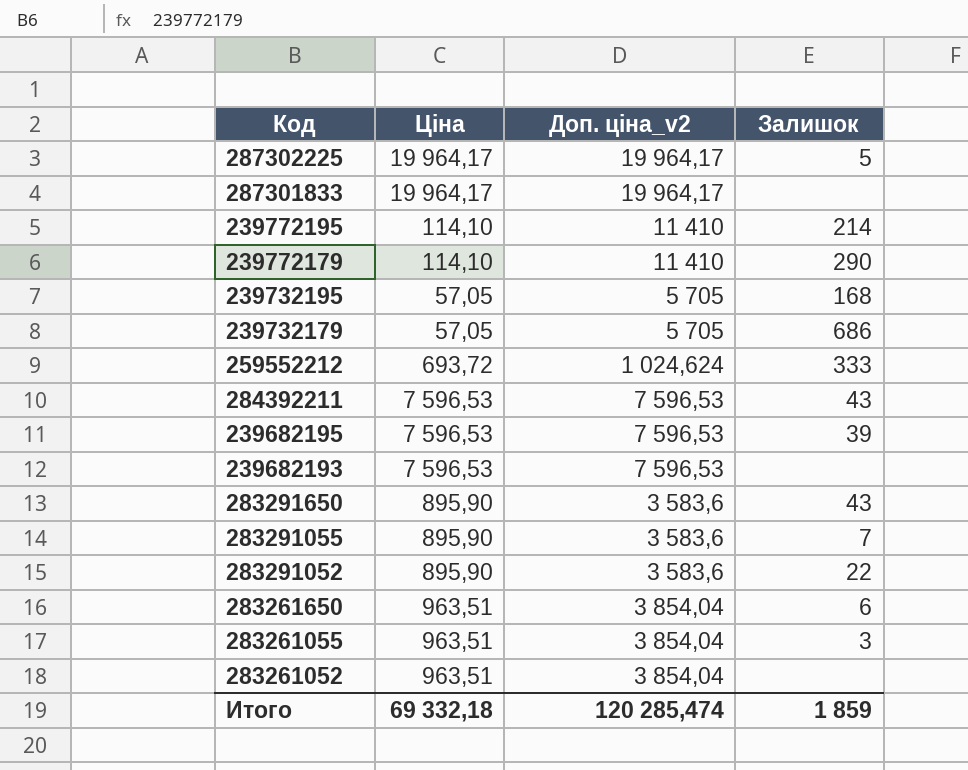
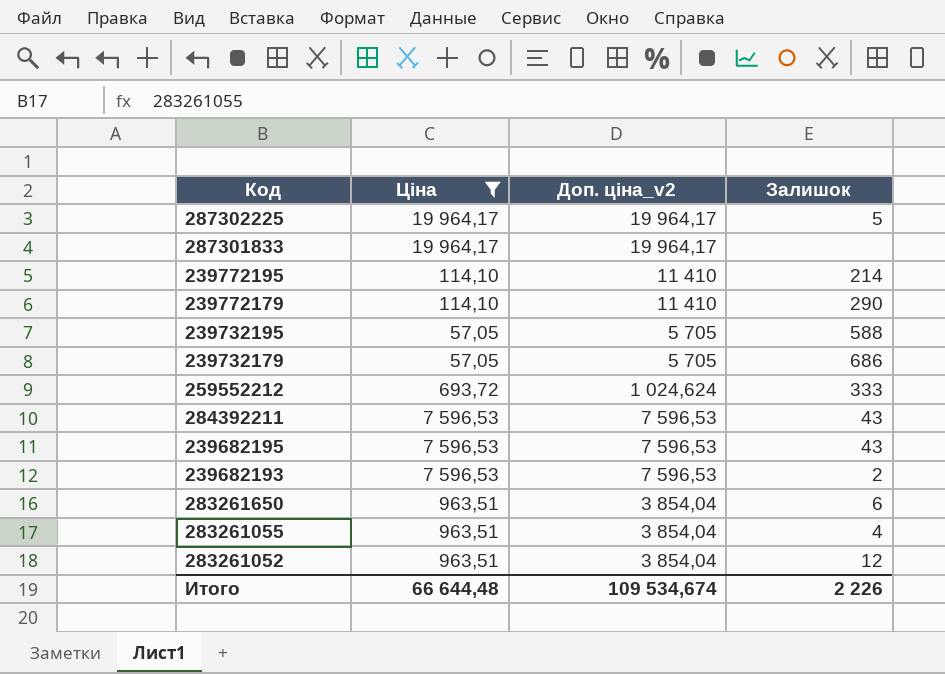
filter: none -> Ціна != 895,90
239732195 | Залишок: 168 -> 588
239682195 | Залишок: 39 -> 43
239682193 | Залишок: none -> 2
283261055 | Залишок: 3 -> 4
283261052 | Залишок: none -> 12
Итого | Ціна: 69 332,18 -> 66 644,48
Итого | Доп. ціна_v2: 120 285,474 -> 109 534,674
Итого | Залишок: 1 859 -> 2 226

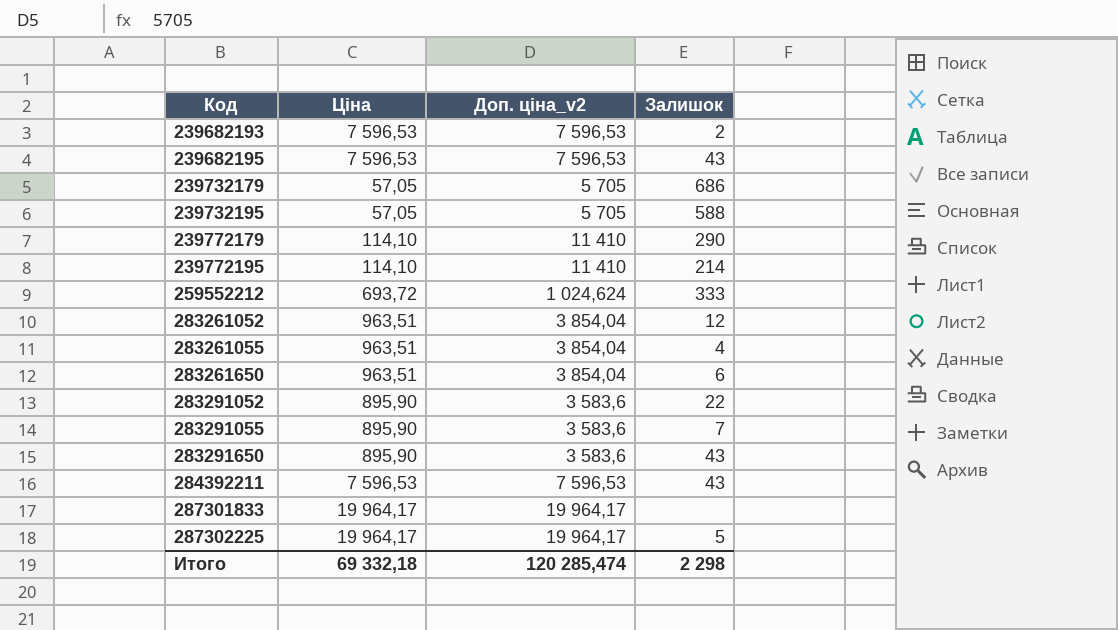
filter: Ціна != 895,90 -> none
row order: none -> Код ascending
Итого | Ціна: 66 644,48 -> 69 332,18
Итого | Доп. ціна_v2: 109 534,674 -> 120 285,474
Итого | Залишок: 2 226 -> 2 298

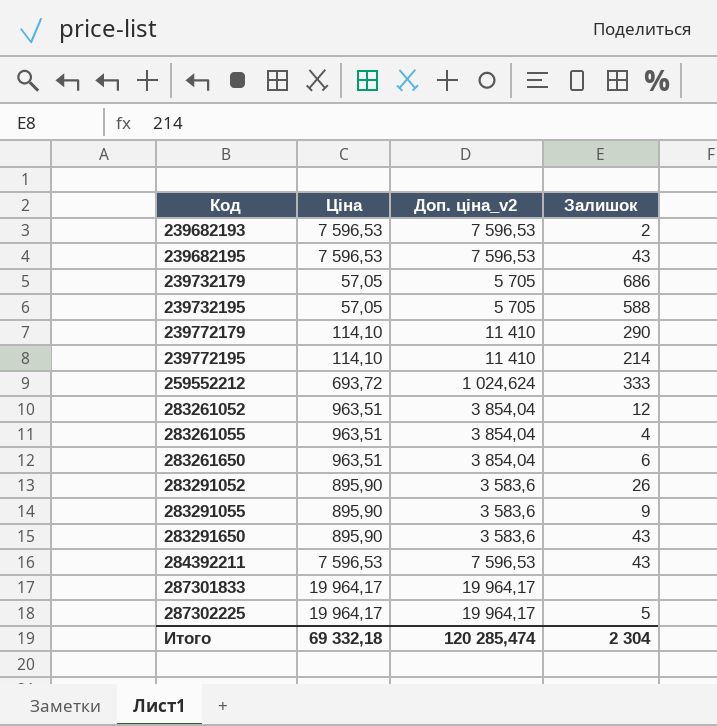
283291052 | Залишок: 22 -> 26
283291055 | Залишок: 7 -> 9
Итого | Залишок: 2 298 -> 2 304

